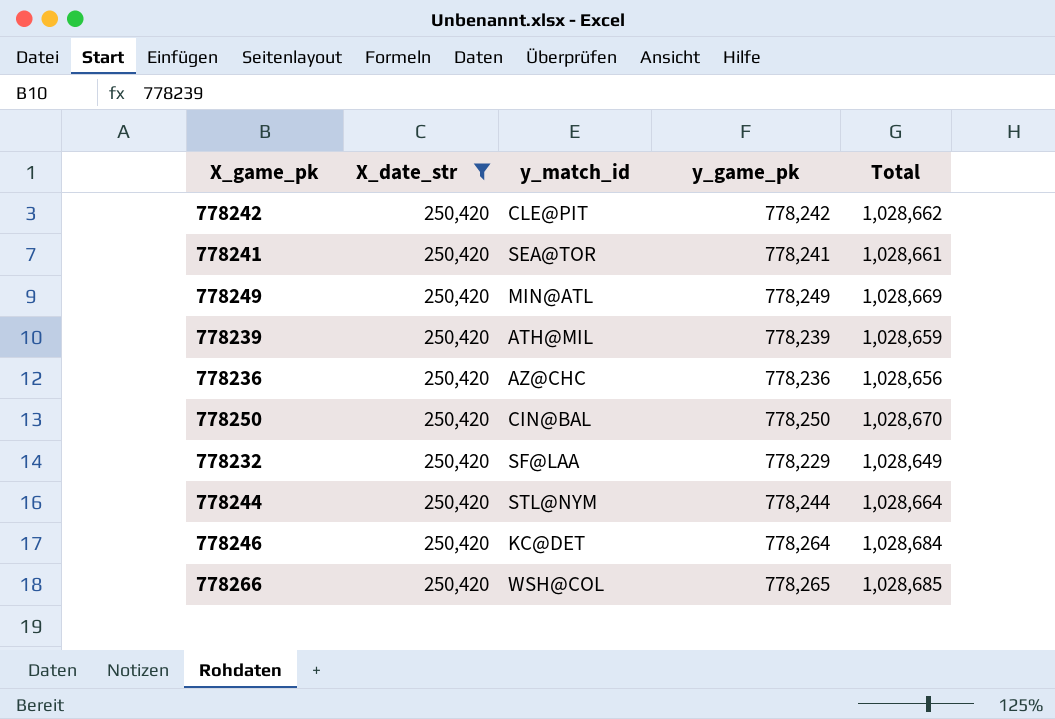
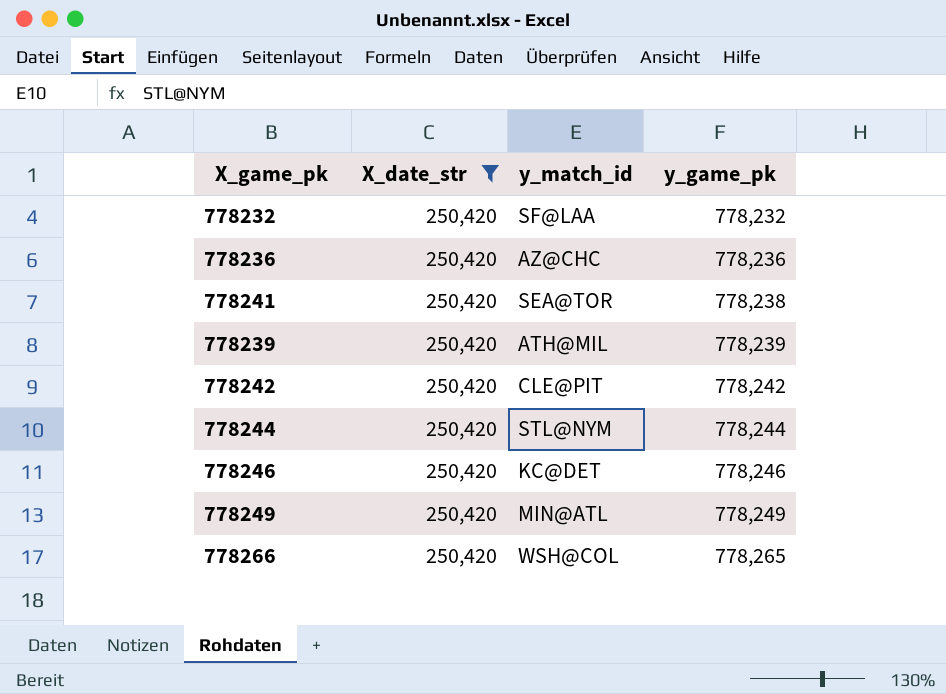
row order: none -> y_game_pk ascending
column Total | formula: [X_date_str] + [y_game_pk] -> none
row 778250: 250,420 | CIN@BAL | 778,250 | 1,028,670 -> none
778232 | y_game_pk: 778,229 -> 778,232
778241 | y_game_pk: 778,241 -> 778,238
778246 | y_game_pk: 778,264 -> 778,246

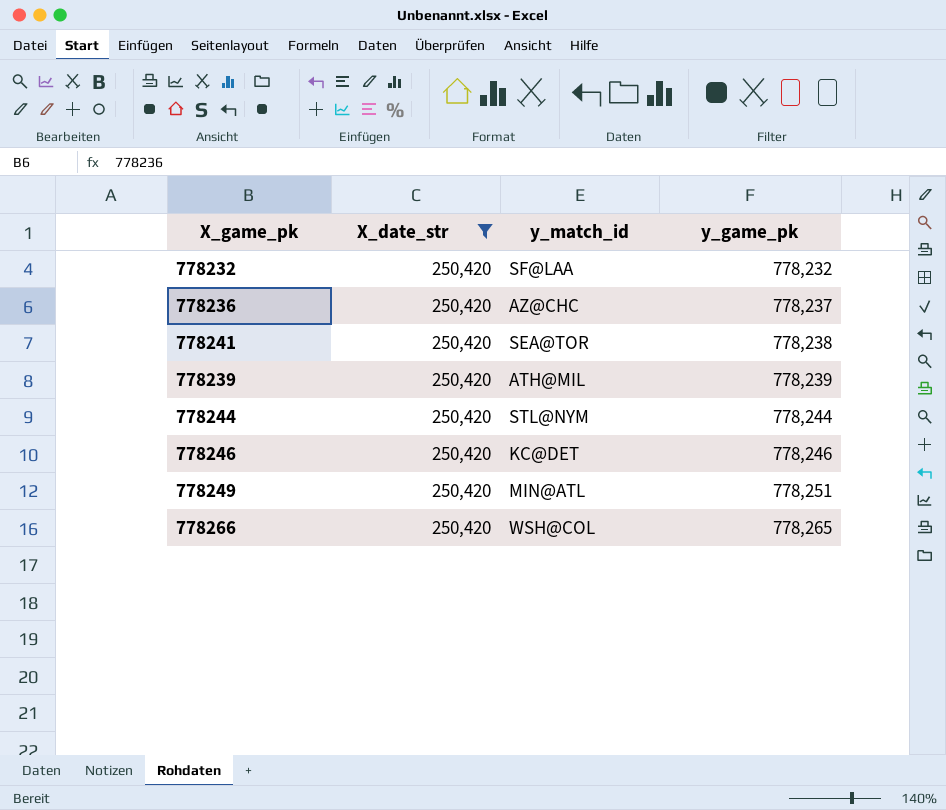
row 778242: 250,420 | CLE@PIT | 778,242 -> none
778236 | y_game_pk: 778,236 -> 778,237
778249 | y_game_pk: 778,249 -> 778,251

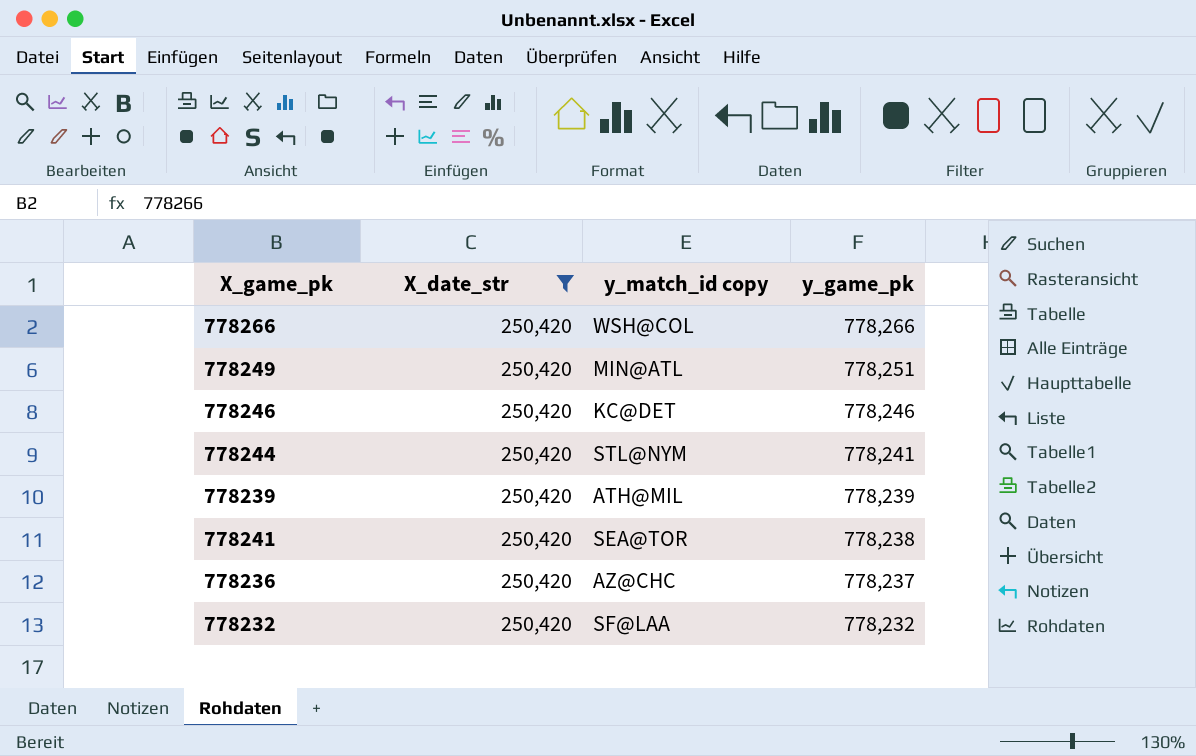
row order: y_game_pk ascending -> y_game_pk descending
column name: y_match_id -> y_match_id copy
778266 | y_game_pk: 778,265 -> 778,266
778244 | y_game_pk: 778,244 -> 778,241

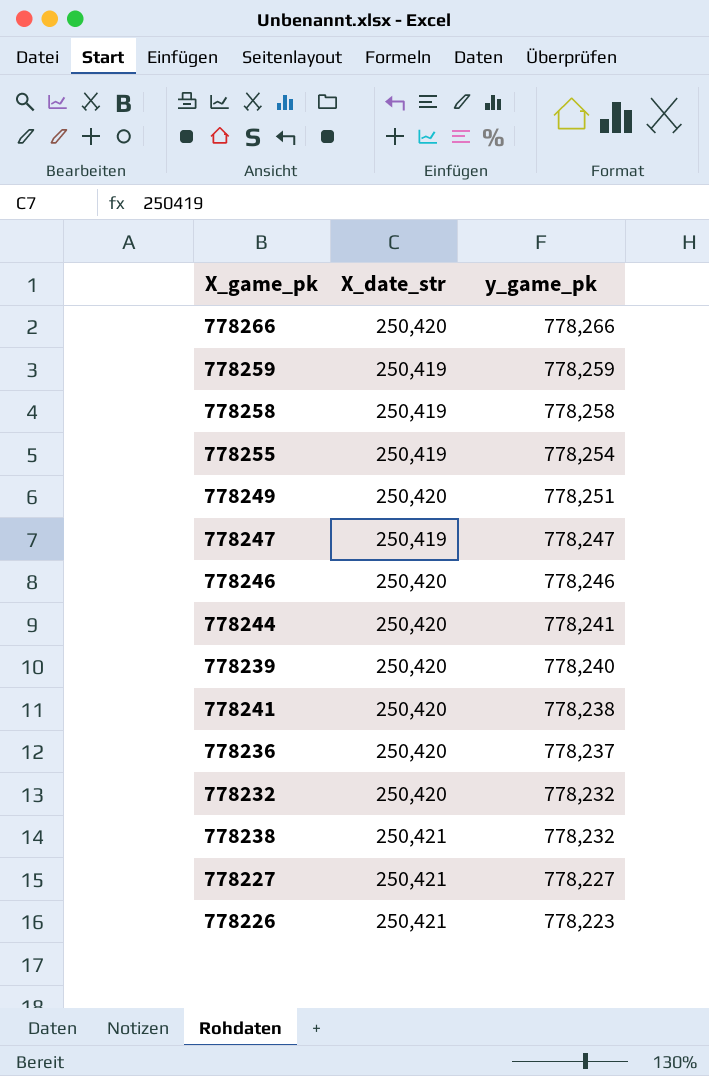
filter: X_date_str = 250,420 -> none
column y_match_id copy | position: 3 -> none
778239 | y_game_pk: 778,239 -> 778,240

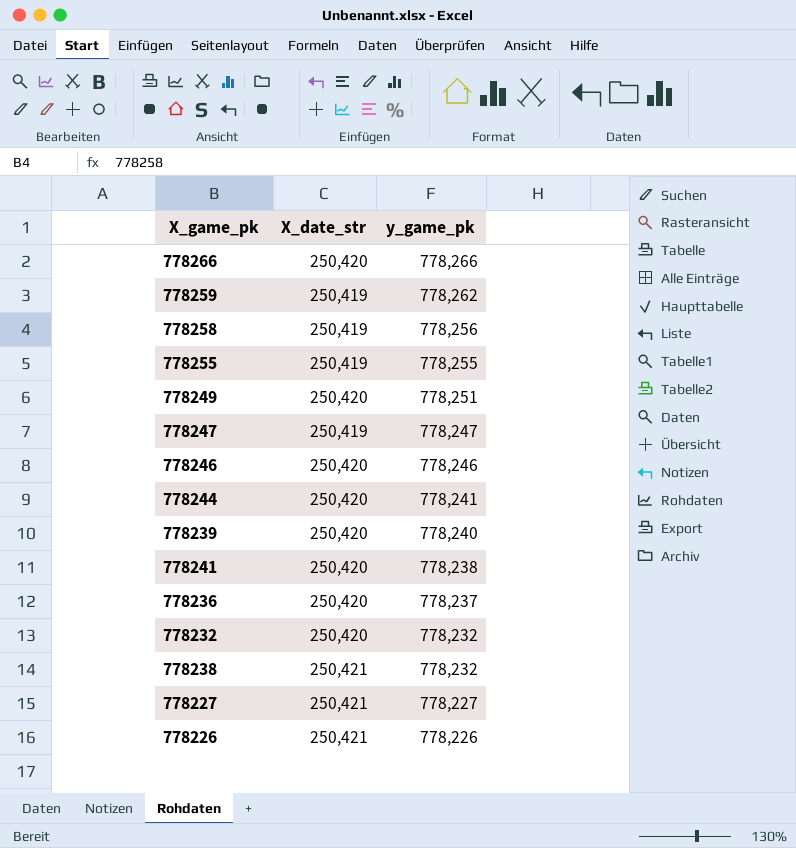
778259 | y_game_pk: 778,259 -> 778,262
778258 | y_game_pk: 778,258 -> 778,256
778255 | y_game_pk: 778,254 -> 778,255
778226 | y_game_pk: 778,223 -> 778,226

